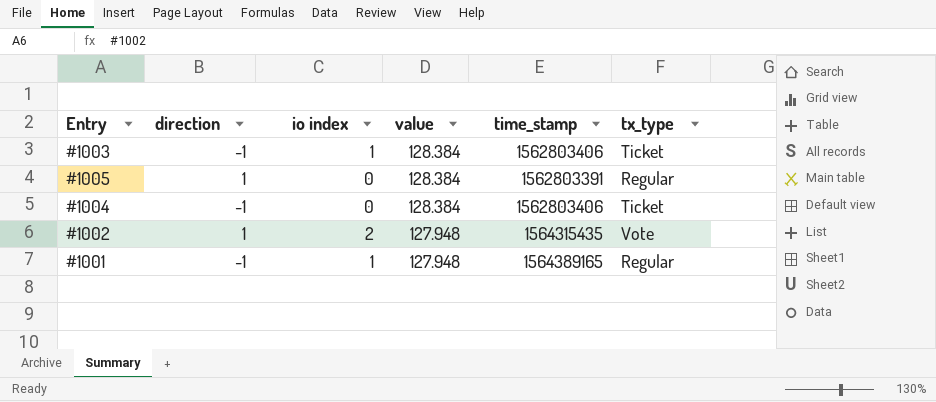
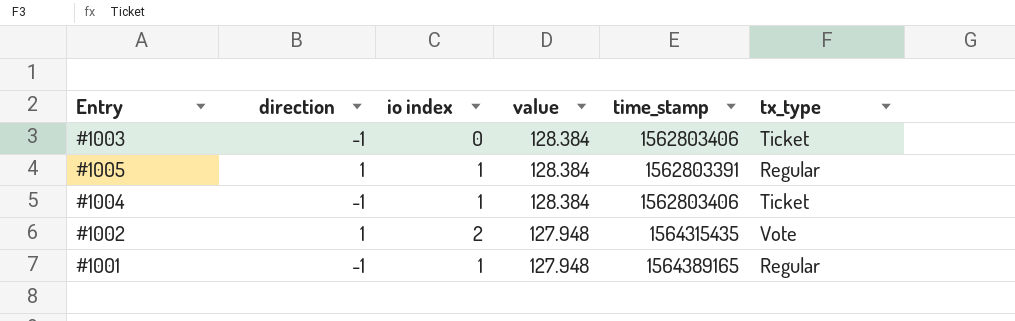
#1003 | io index: 1 -> 0
#1005 | io index: 0 -> 1
#1004 | io index: 0 -> 1

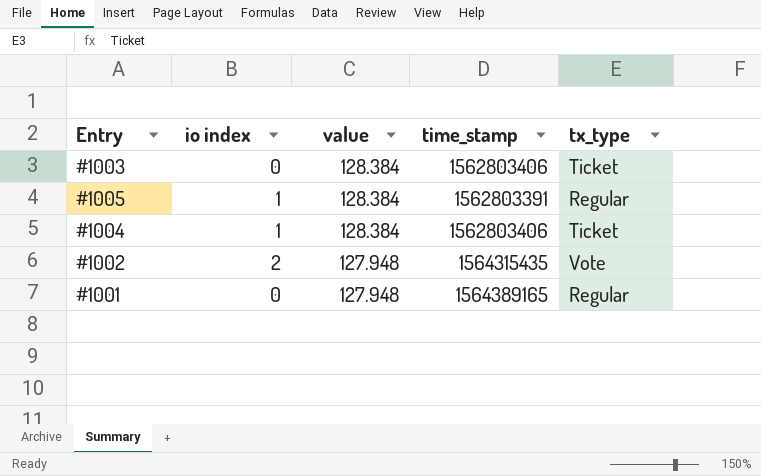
column direction | position: 2 -> none
#1001 | io index: 1 -> 0

